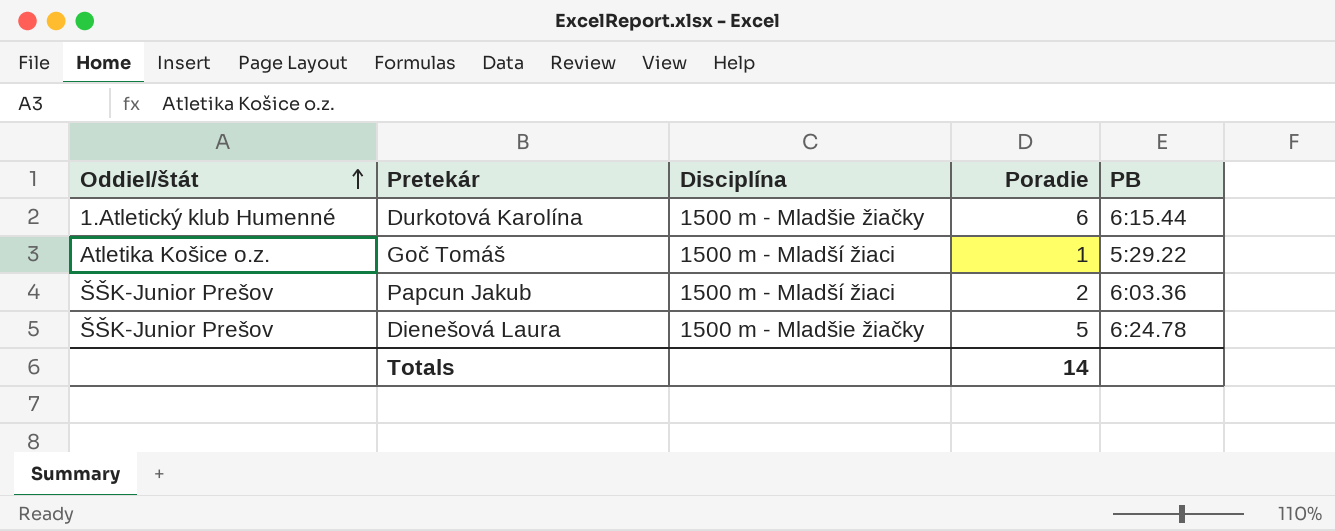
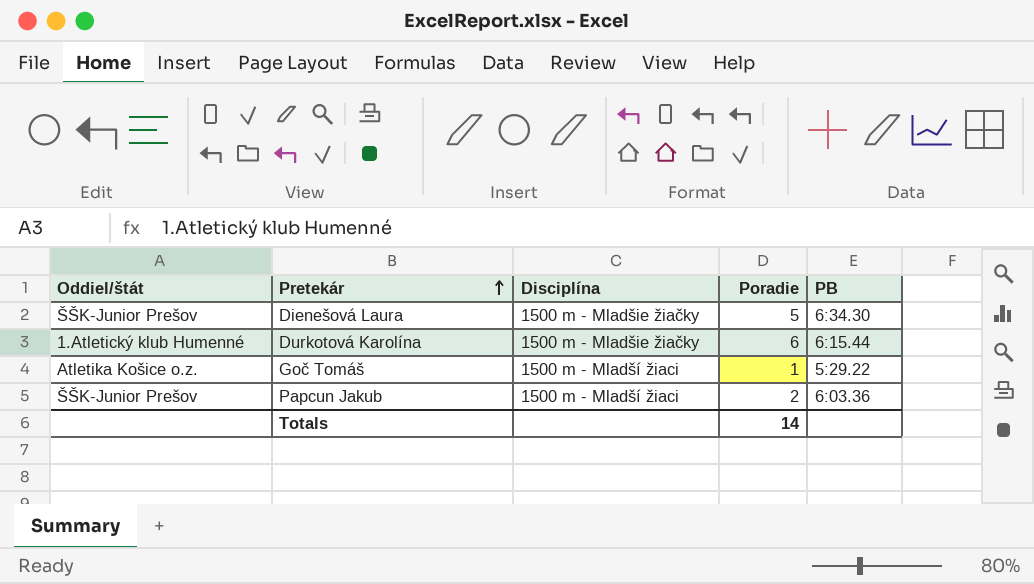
row order: Oddiel/štát ascending -> Pretekár ascending
Dienešová Laura | PB: 6:24.78 -> 6:34.30

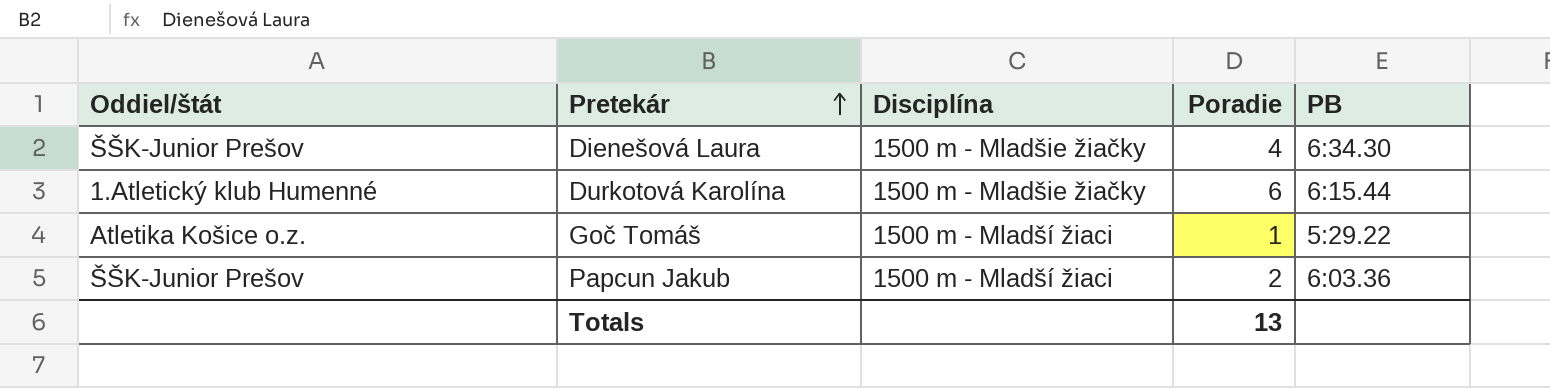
Dienešová Laura | Poradie: 5 -> 4
Totals | Poradie: 14 -> 13

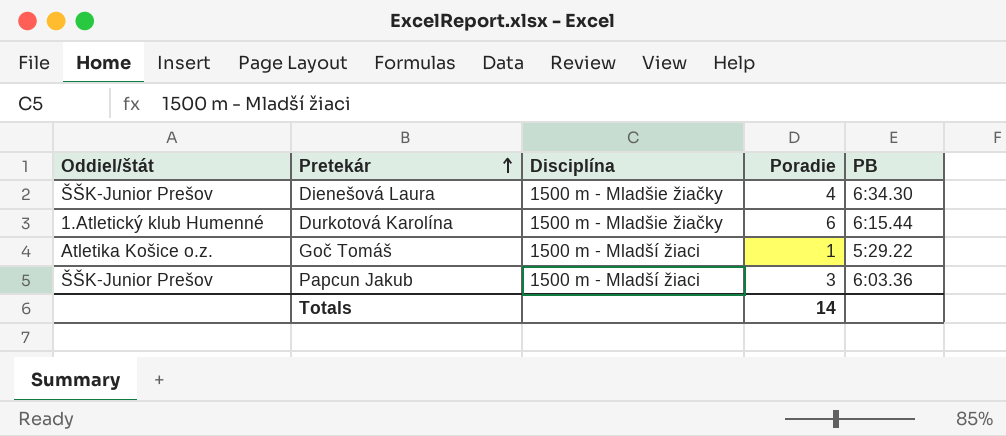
Papcun Jakub | Poradie: 2 -> 3
Totals | Poradie: 13 -> 14

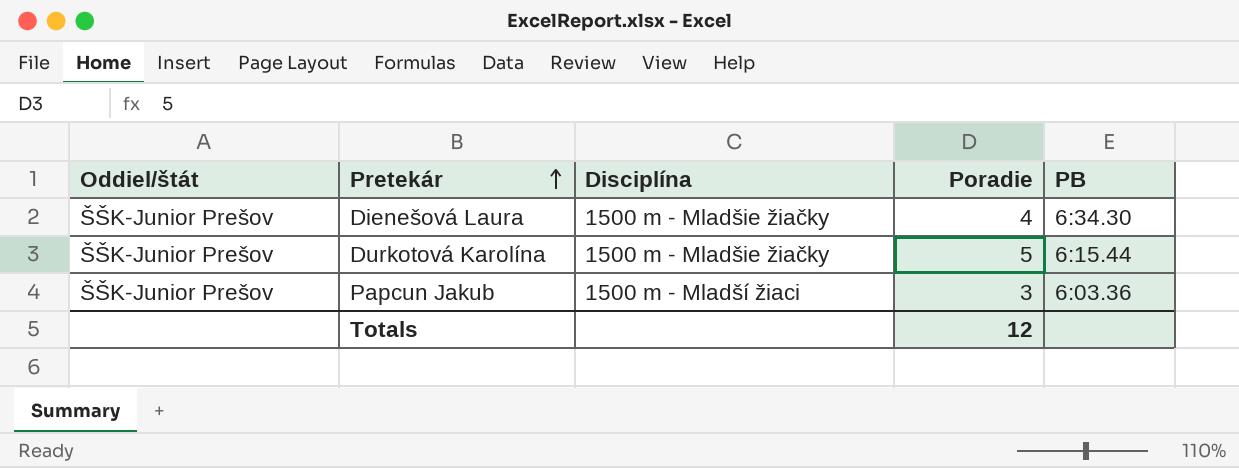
row Goč Tomáš: Atletika Košice o.z. | 1500 m - Mladší žiaci | 1 | 5:29.22 -> none
Durkotová Karolína | Oddiel/štát: 1.Atletický klub Humenné -> ŠŠK-Junior Prešov
Durkotová Karolína | Poradie: 6 -> 5
Totals | Poradie: 14 -> 12

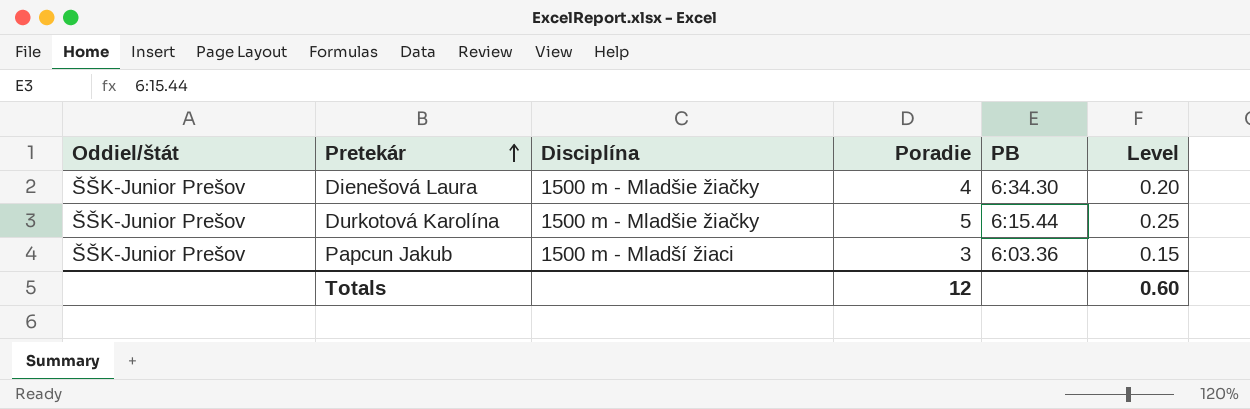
column Level | formula: none -> [Poradie] * 0.05

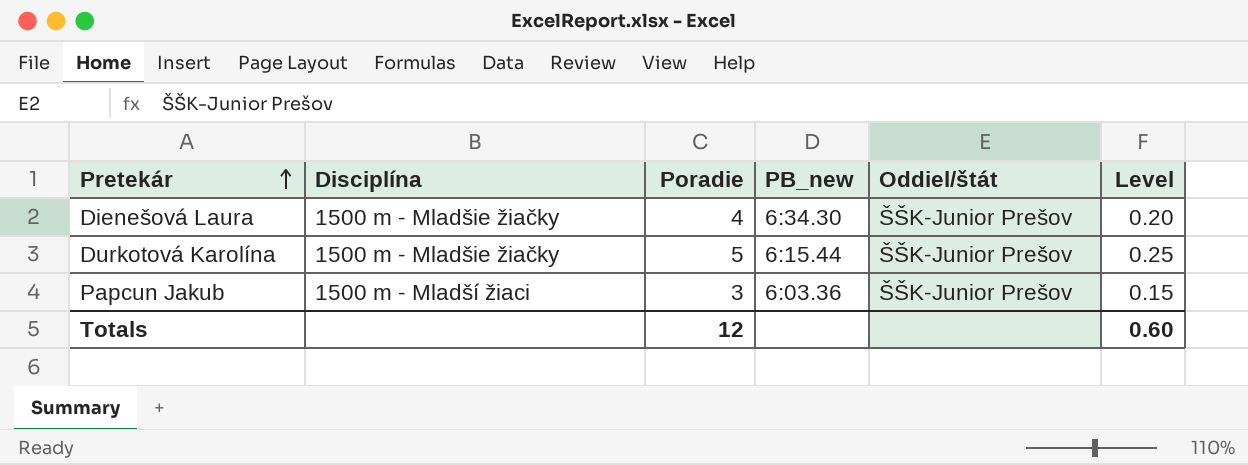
column name: PB -> PB_new
column Oddiel/štát | position: 1 -> 5

